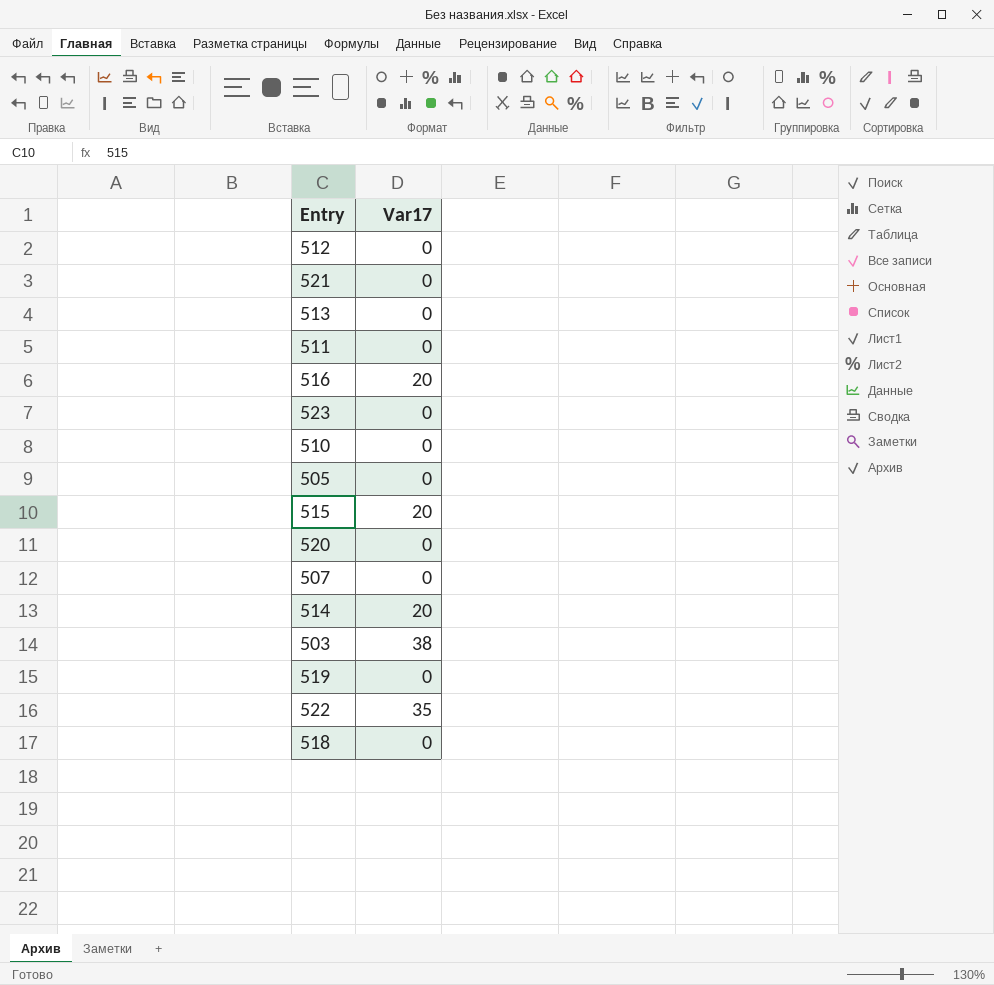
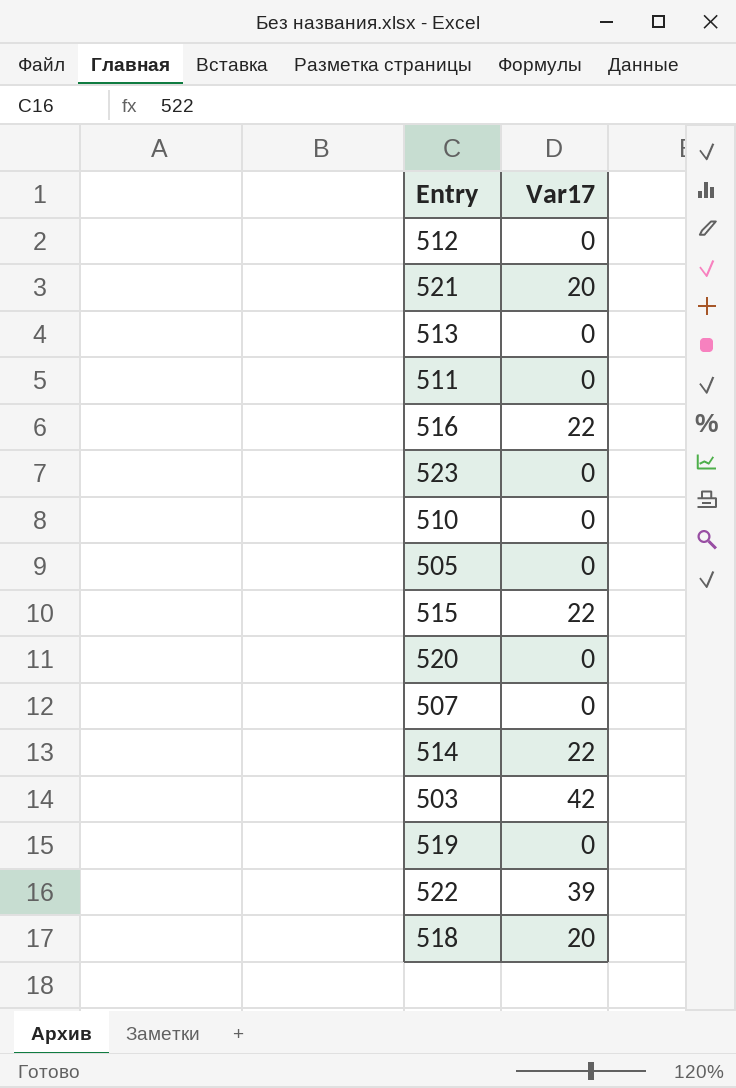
521 | Var17: 0 -> 20
516 | Var17: 20 -> 22
515 | Var17: 20 -> 22
514 | Var17: 20 -> 22
503 | Var17: 38 -> 42
522 | Var17: 35 -> 39
518 | Var17: 0 -> 20

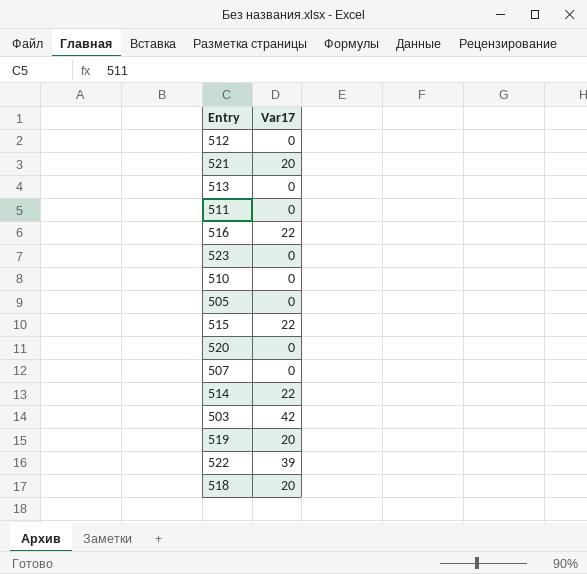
519 | Var17: 0 -> 20

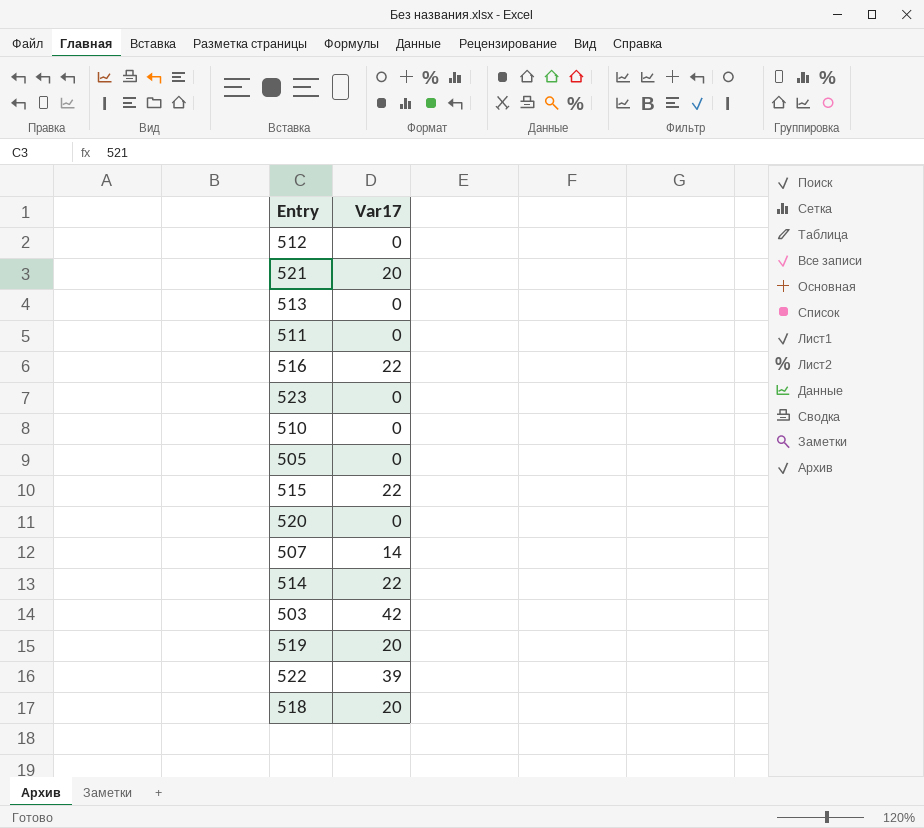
507 | Var17: 0 -> 14

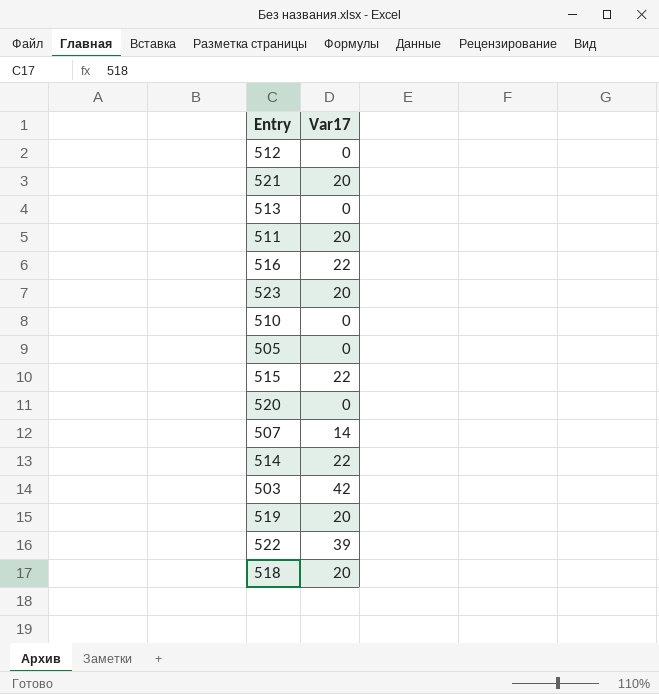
511 | Var17: 0 -> 20
523 | Var17: 0 -> 20

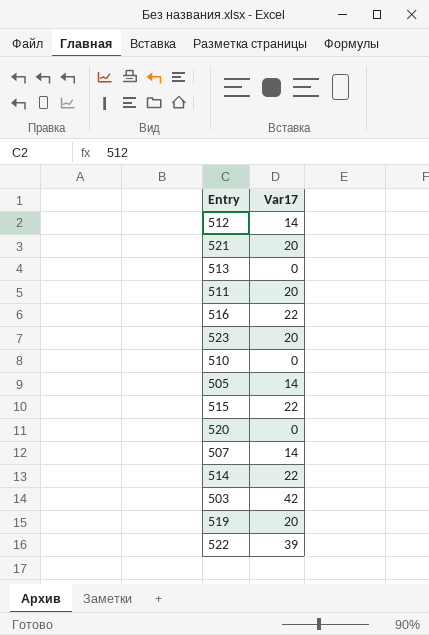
row 518: 20 -> none
512 | Var17: 0 -> 14
505 | Var17: 0 -> 14

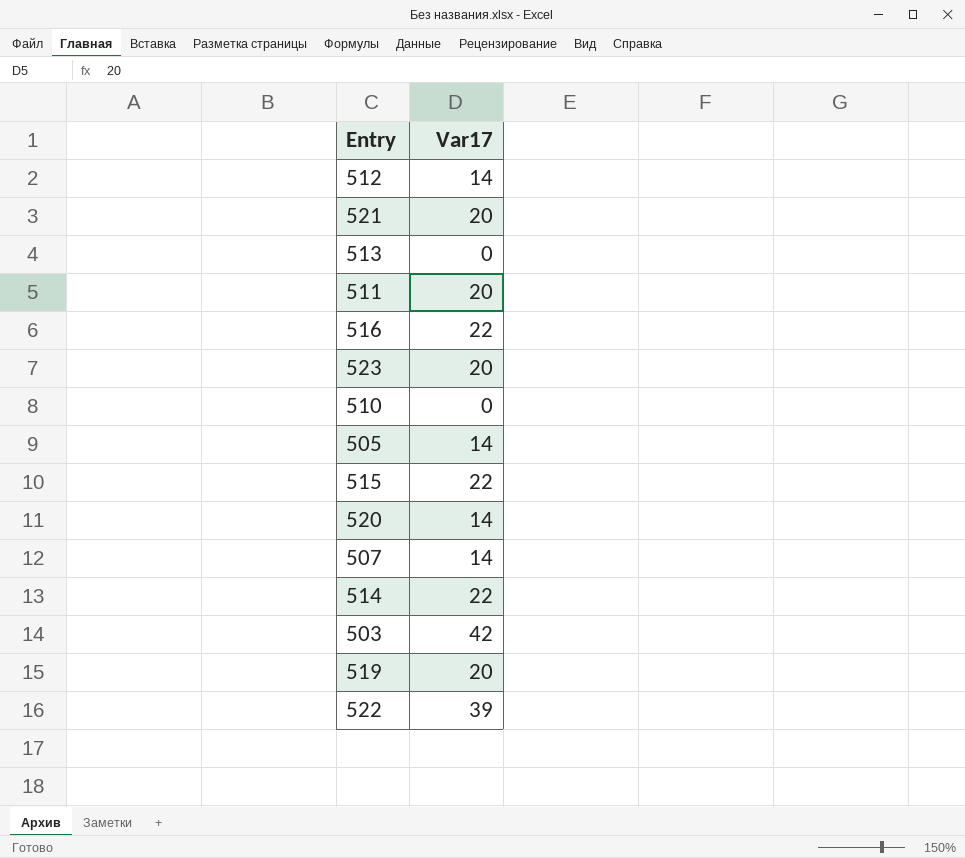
520 | Var17: 0 -> 14

